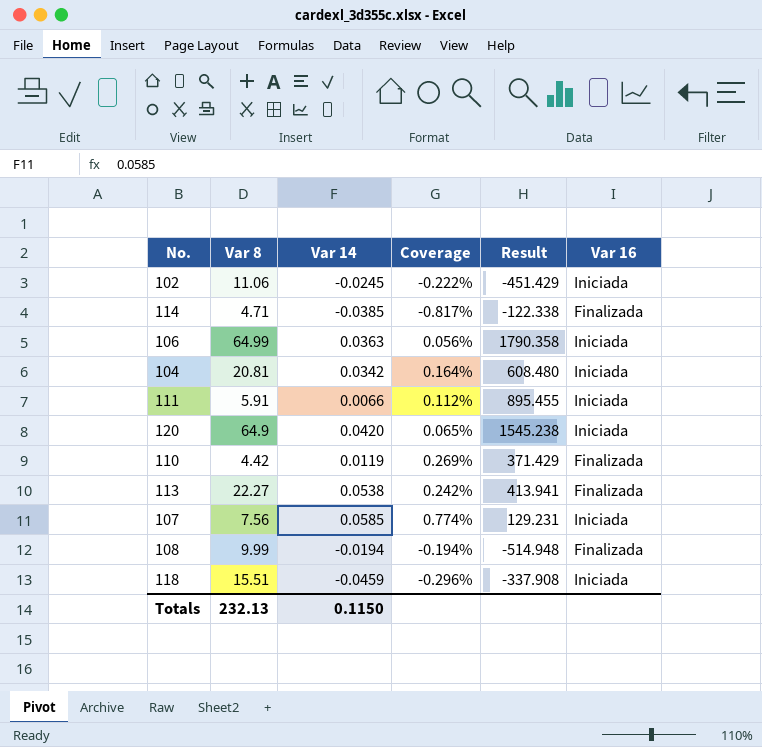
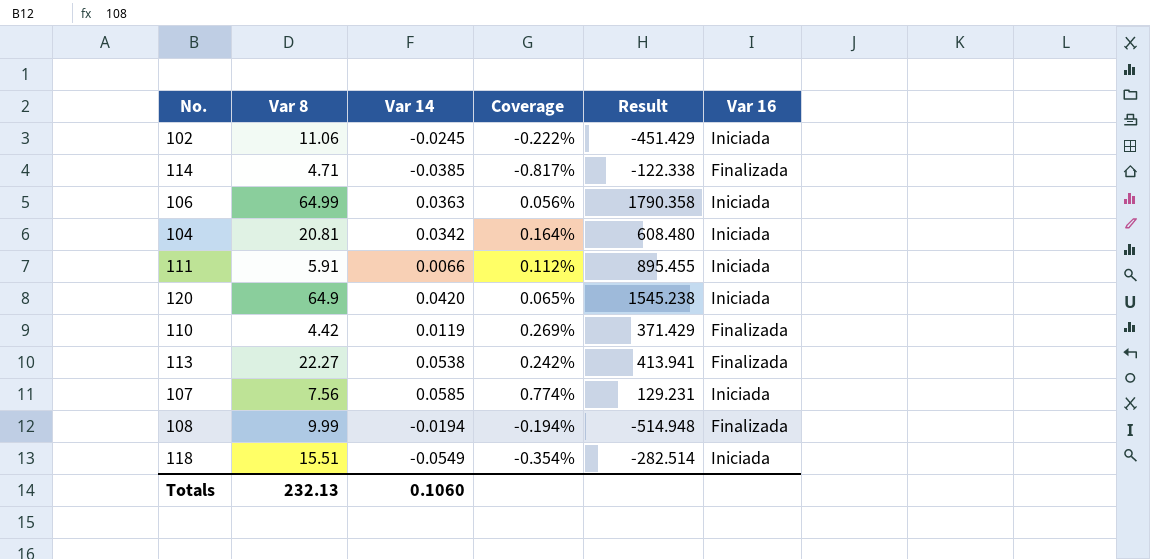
118 | Var 14: -0.0459 -> -0.0549
118 | Coverage: -0.296% -> -0.354%
118 | Result: -337.908 -> -282.514
Totals | Var 14: 0.1150 -> 0.1060

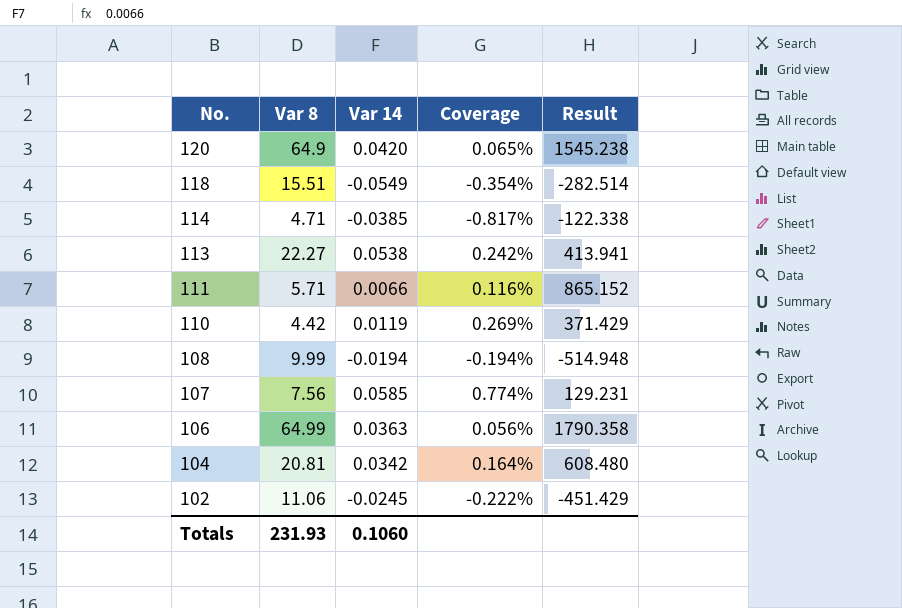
row order: none -> No. descending
column Var 16 | position: 6 -> none
111 | Var 8: 5.91 -> 5.71
111 | Coverage: 0.112% -> 0.116%
111 | Result: 895.455 -> 865.152
Totals | Var 8: 232.13 -> 231.93

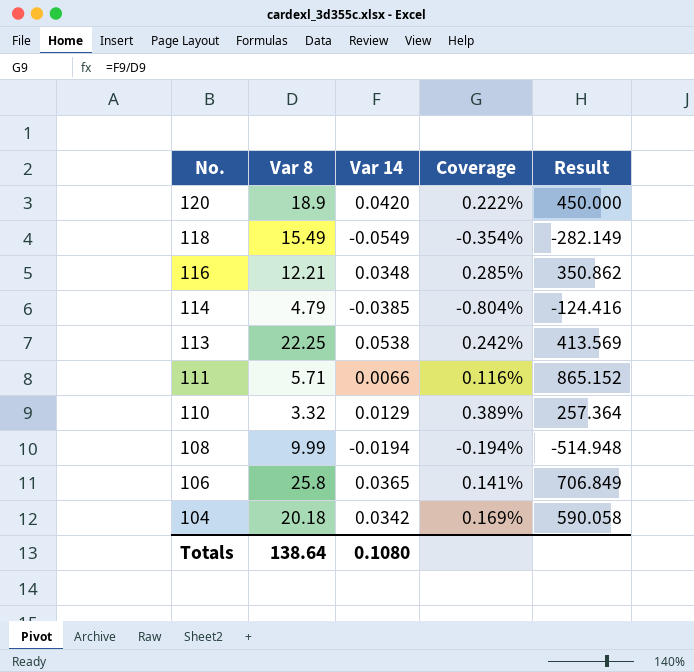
row 107: 7.56 | 0.0585 | 0.774% | 129.231 -> none
row 102: 11.06 | -0.0245 | -0.222% | -451.429 -> none
120 | Var 8: 64.9 -> 18.9
120 | Coverage: 0.065% -> 0.222%
120 | Result: 1545.238 -> 450.000
118 | Var 8: 15.51 -> 15.49
118 | Result: -282.514 -> -282.149
row 116: none -> 12.21 | 0.0348 | 0.285% | 350.862
114 | Var 8: 4.71 -> 4.79
114 | Coverage: -0.817% -> -0.804%
114 | Result: -122.338 -> -124.416
113 | Var 8: 22.27 -> 22.25
113 | Result: 413.941 -> 413.569
110 | Var 8: 4.42 -> 3.32
110 | Var 14: 0.0119 -> 0.0129
110 | Coverage: 0.269% -> 0.389%
110 | Result: 371.429 -> 257.364
106 | Var 8: 64.99 -> 25.8
106 | Var 14: 0.0363 -> 0.0365
106 | Coverage: 0.056% -> 0.141%
106 | Result: 1790.358 -> 706.849
104 | Var 8: 20.81 -> 20.18
104 | Coverage: 0.164% -> 0.169%
104 | Result: 608.480 -> 590.058
Totals | Var 8: 231.93 -> 138.64
Totals | Var 14: 0.1060 -> 0.1080

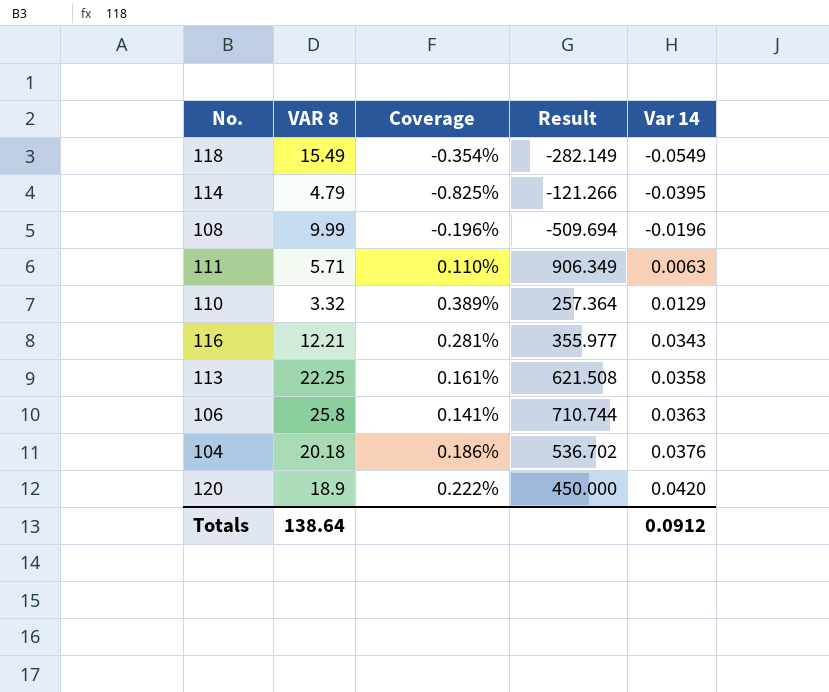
row order: No. descending -> Var 14 ascending
column name: Var 8 -> VAR 8
column Var 14 | position: 3 -> 5
114 | Coverage: -0.804% -> -0.825%
114 | Result: -124.416 -> -121.266
114 | Var 14: -0.0385 -> -0.0395
108 | Coverage: -0.194% -> -0.196%
108 | Result: -514.948 -> -509.694
108 | Var 14: -0.0194 -> -0.0196
111 | Coverage: 0.116% -> 0.110%
111 | Result: 865.152 -> 906.349
111 | Var 14: 0.0066 -> 0.0063
116 | Coverage: 0.285% -> 0.281%
116 | Result: 350.862 -> 355.977
116 | Var 14: 0.0348 -> 0.0343
113 | Coverage: 0.242% -> 0.161%
113 | Result: 413.569 -> 621.508
113 | Var 14: 0.0538 -> 0.0358
106 | Result: 706.849 -> 710.744
106 | Var 14: 0.0365 -> 0.0363
104 | Coverage: 0.169% -> 0.186%
104 | Result: 590.058 -> 536.702
104 | Var 14: 0.0342 -> 0.0376
Totals | Var 14: 0.1080 -> 0.0912

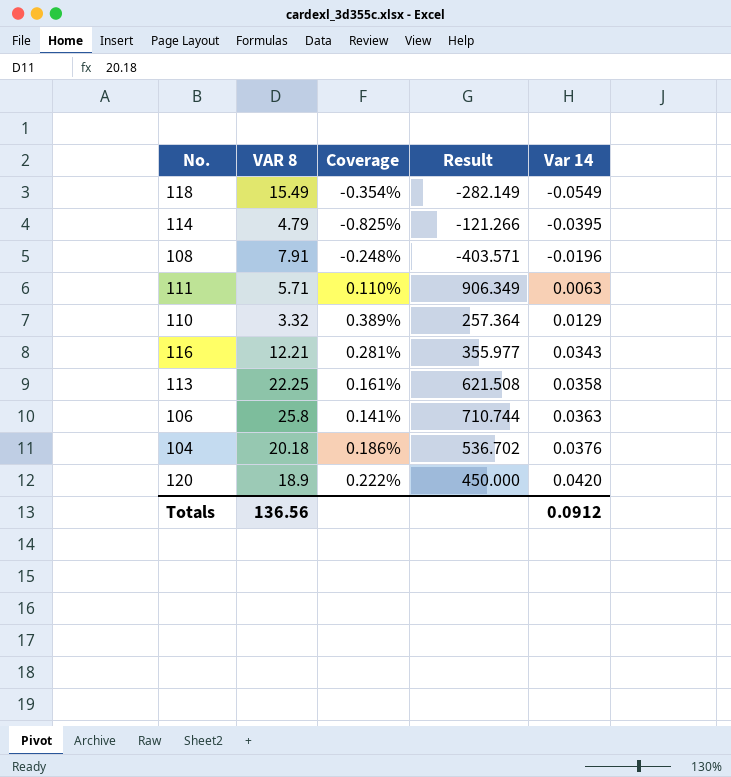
108 | VAR 8: 9.99 -> 7.91
108 | Coverage: -0.196% -> -0.248%
108 | Result: -509.694 -> -403.571
Totals | VAR 8: 138.64 -> 136.56

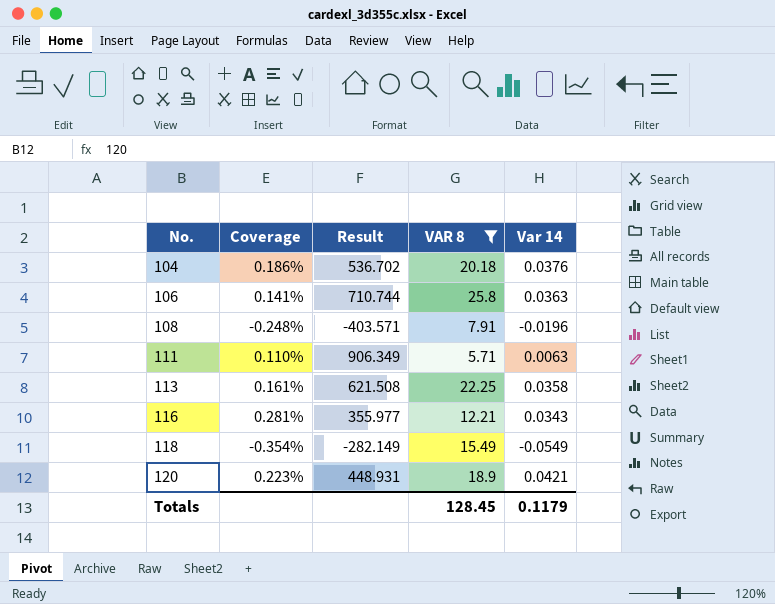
filter: none -> VAR 8 >= 5.71
row order: Var 14 ascending -> No. ascending
column VAR 8 | position: 2 -> 4
120 | Coverage: 0.222% -> 0.223%
120 | Result: 450.000 -> 448.931
120 | Var 14: 0.0420 -> 0.0421
Totals | VAR 8: 136.56 -> 128.45
Totals | Var 14: 0.0912 -> 0.1179

